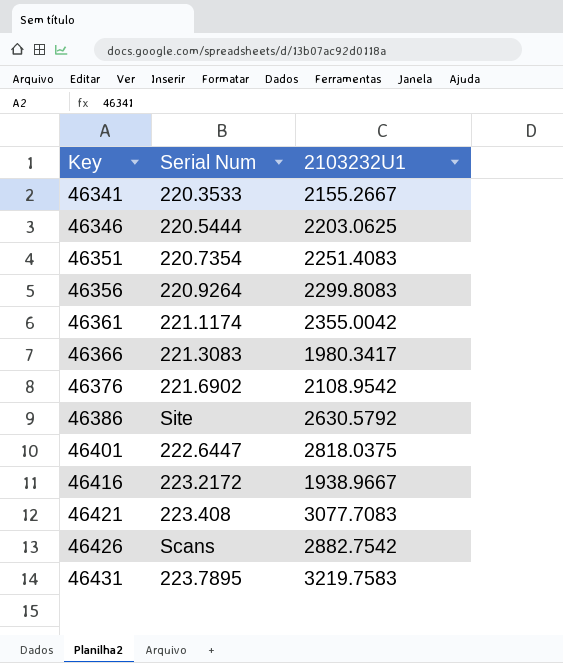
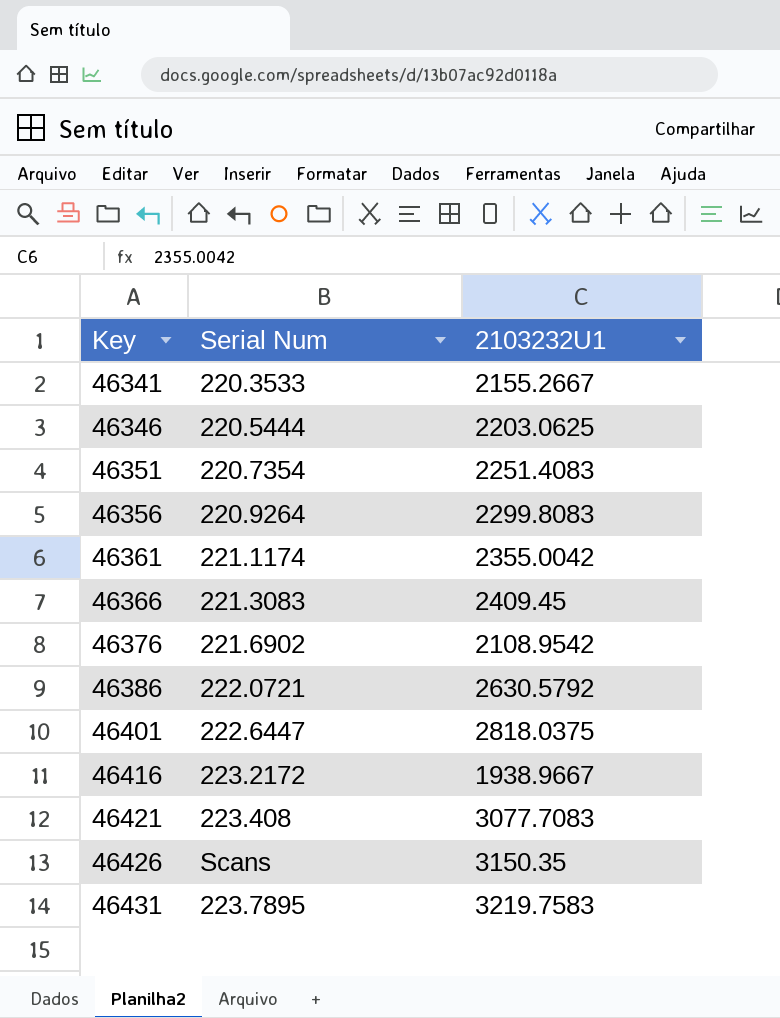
46366 | 2103232U1: 1980.3417 -> 2409.45
46386 | Serial Num: Site -> 222.0721
46426 | 2103232U1: 2882.7542 -> 3150.35

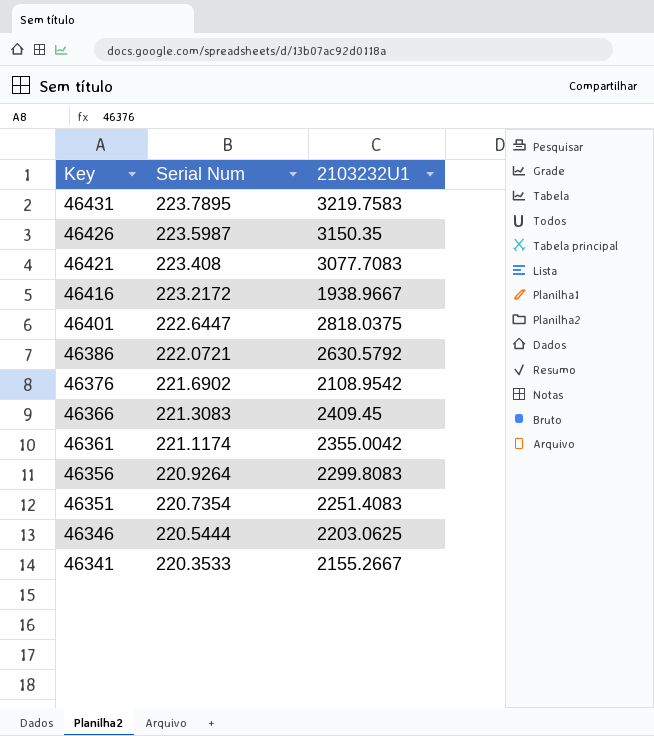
row order: Key ascending -> Key descending
46426 | Serial Num: Scans -> 223.5987

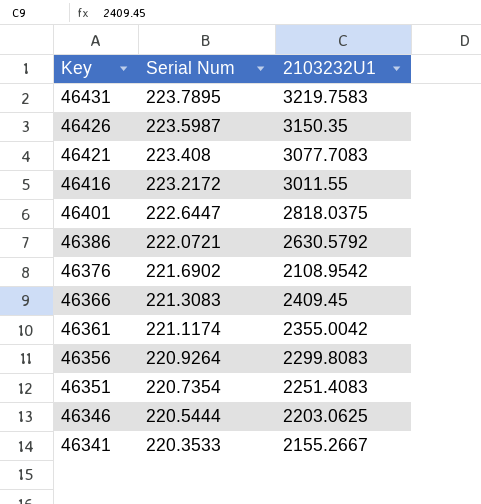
46416 | 2103232U1: 1938.9667 -> 3011.55

